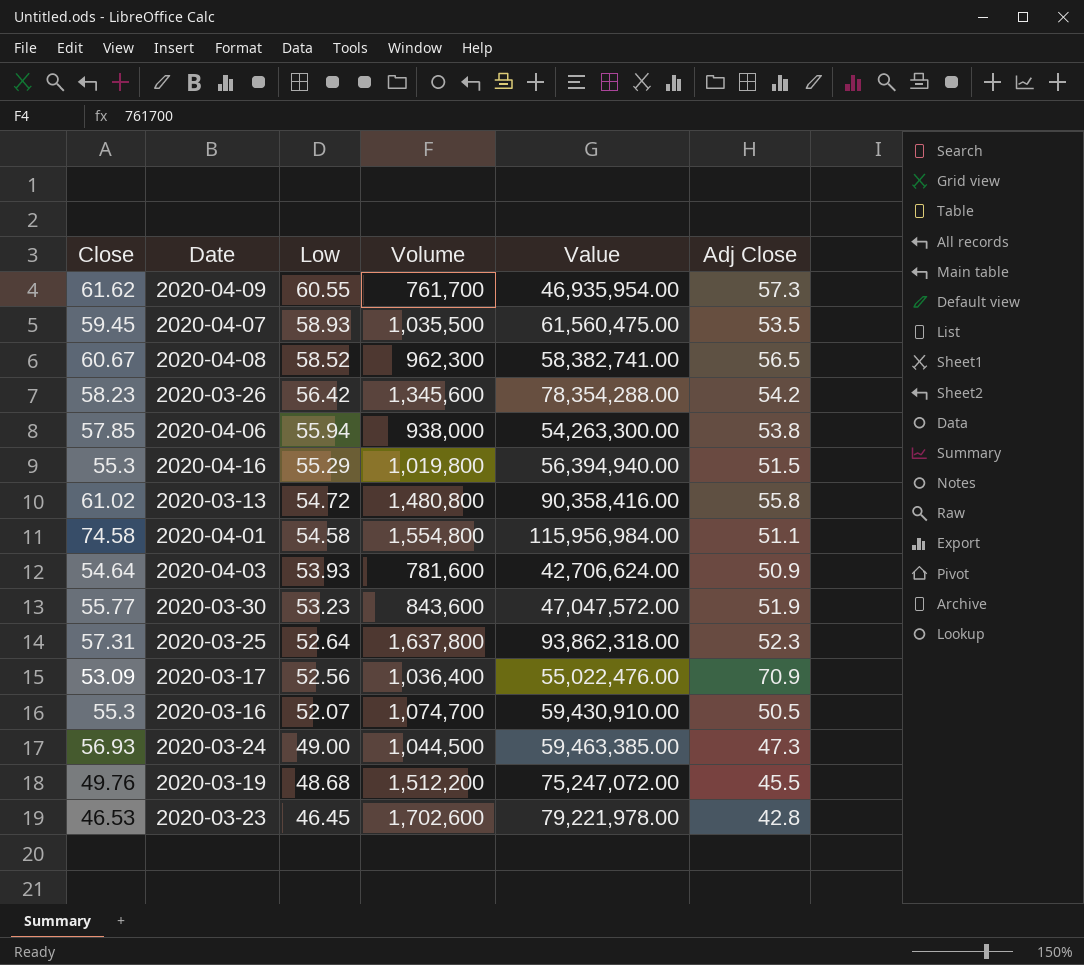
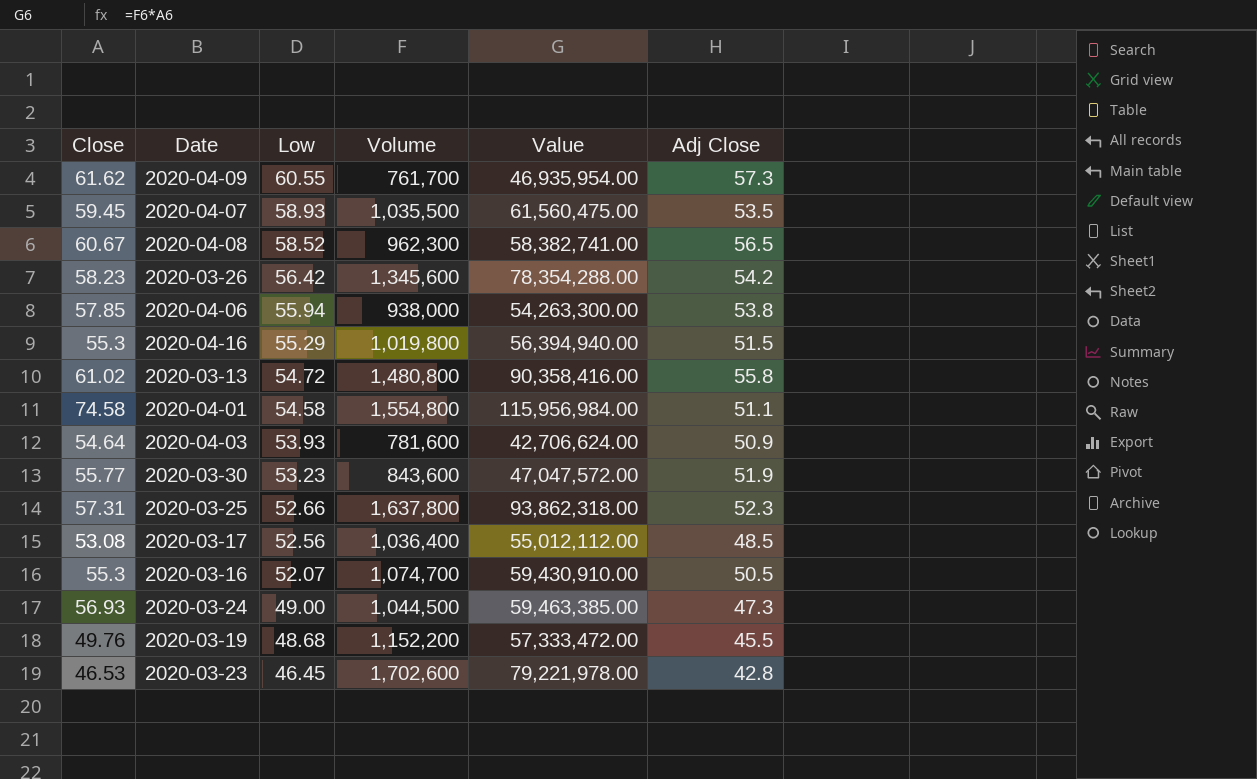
2020-03-25 | Low: 52.64 -> 52.66
2020-03-17 | Close: 53.09 -> 53.08
2020-03-17 | Value: 55,022,476.00 -> 55,012,112.00
2020-03-17 | Adj Close: 70.9 -> 48.5
2020-03-19 | Volume: 1,512,200 -> 1,152,200
2020-03-19 | Value: 75,247,072.00 -> 57,333,472.00

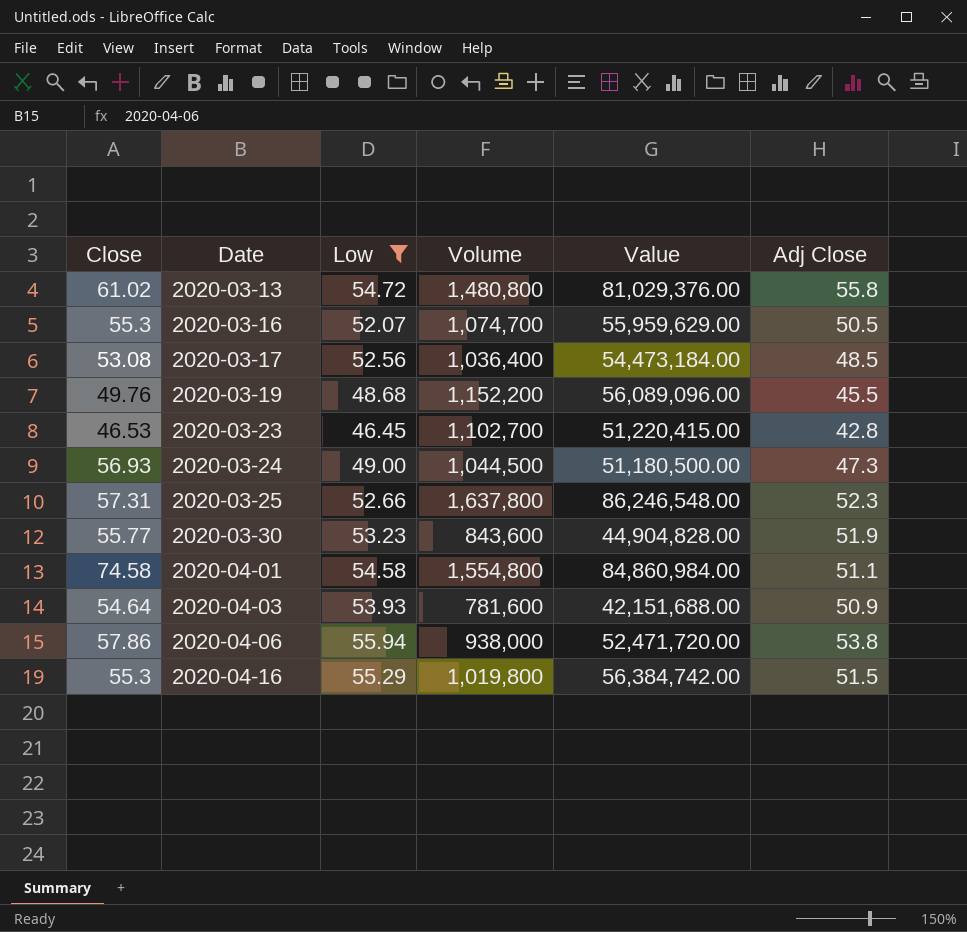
filter: none -> Low <= 55.94
row order: Low descending -> Date ascending
column Value | formula: [Close] * [Volume] -> [Low] * [Volume]
2020-03-23 | Volume: 1,702,600 -> 1,102,700
2020-04-06 | Close: 57.85 -> 57.86

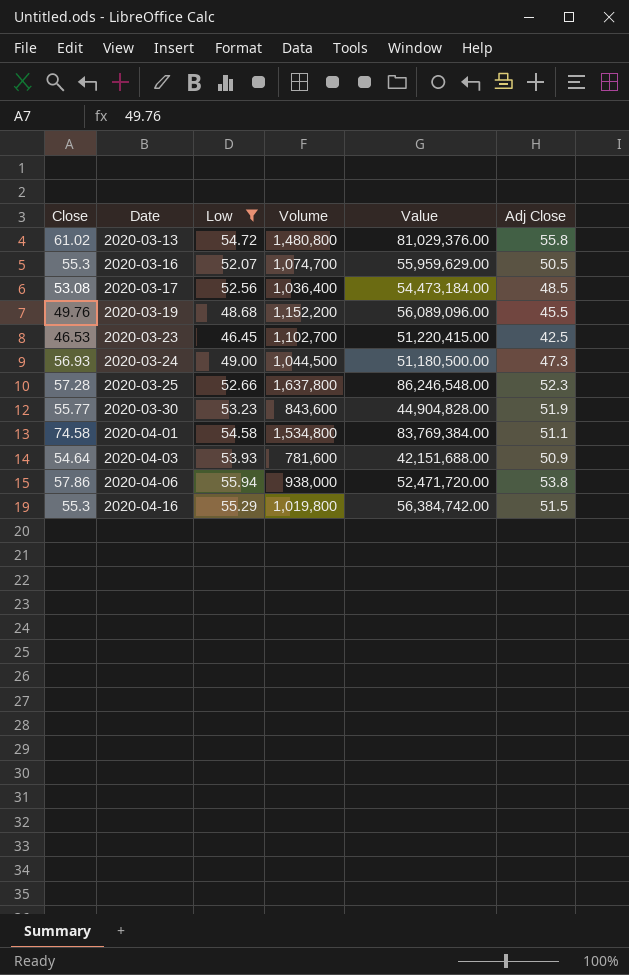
2020-03-23 | Adj Close: 42.8 -> 42.5
2020-03-25 | Close: 57.31 -> 57.28
2020-04-01 | Volume: 1,554,800 -> 1,534,800
2020-04-01 | Value: 84,860,984.00 -> 83,769,384.00

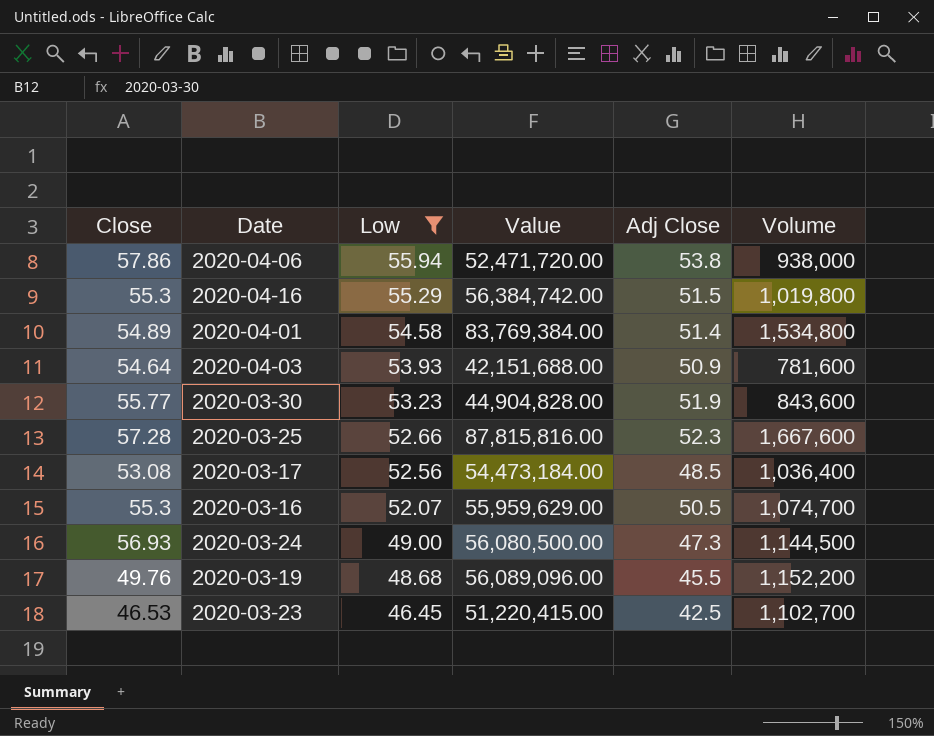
row order: Date ascending -> Low descending
column Volume | position: 4 -> 6
row 2020-03-13: 61.02 | 54.72 | 1,480,800 | 81,029,376.00 | 55.8 -> none
2020-04-01 | Close: 74.58 -> 54.89
2020-04-01 | Adj Close: 51.1 -> 51.4
2020-03-25 | Value: 86,246,548.00 -> 87,815,816.00
2020-03-25 | Volume: 1,637,800 -> 1,667,600
2020-03-24 | Value: 51,180,500.00 -> 56,080,500.00
2020-03-24 | Volume: 1,044,500 -> 1,144,500

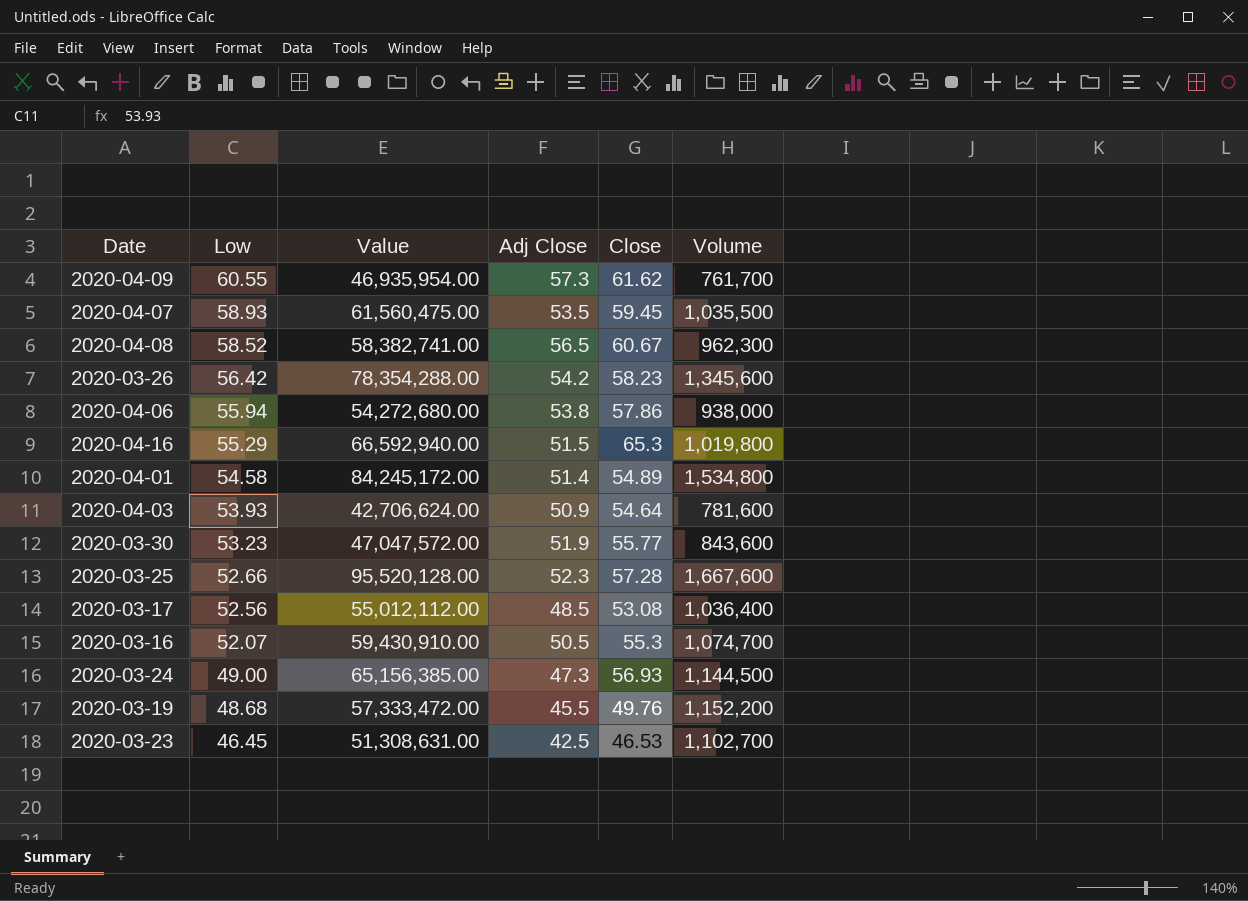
filter: Low <= 55.94 -> none
column Value | formula: [Low] * [Volume] -> [Close] * [Volume]
column Close | position: 1 -> 5
2020-04-16 | Close: 55.3 -> 65.3

